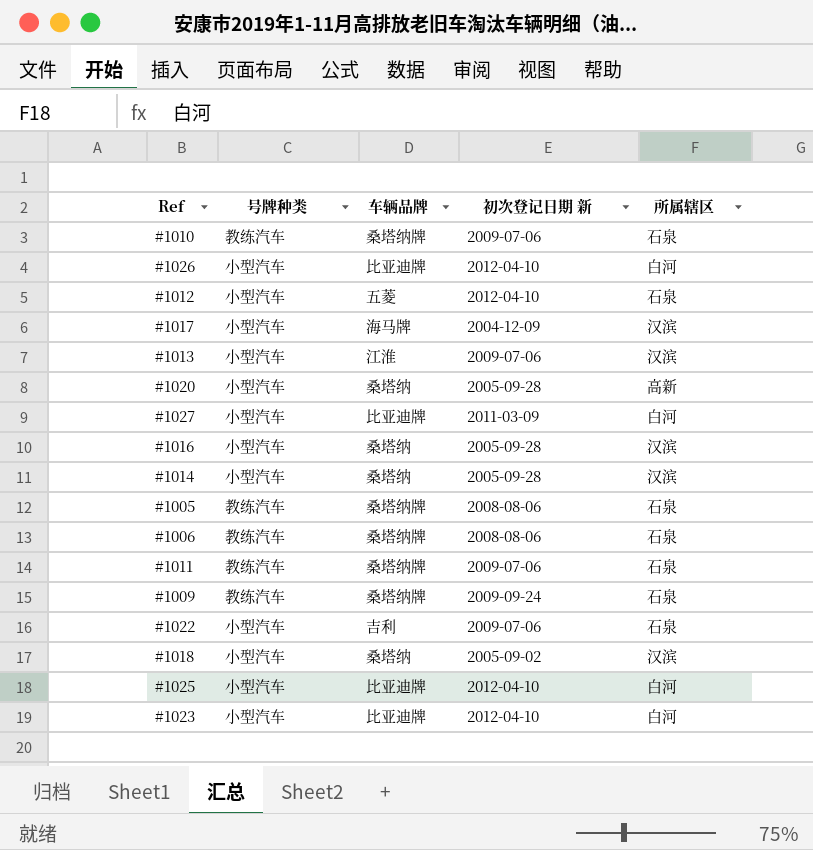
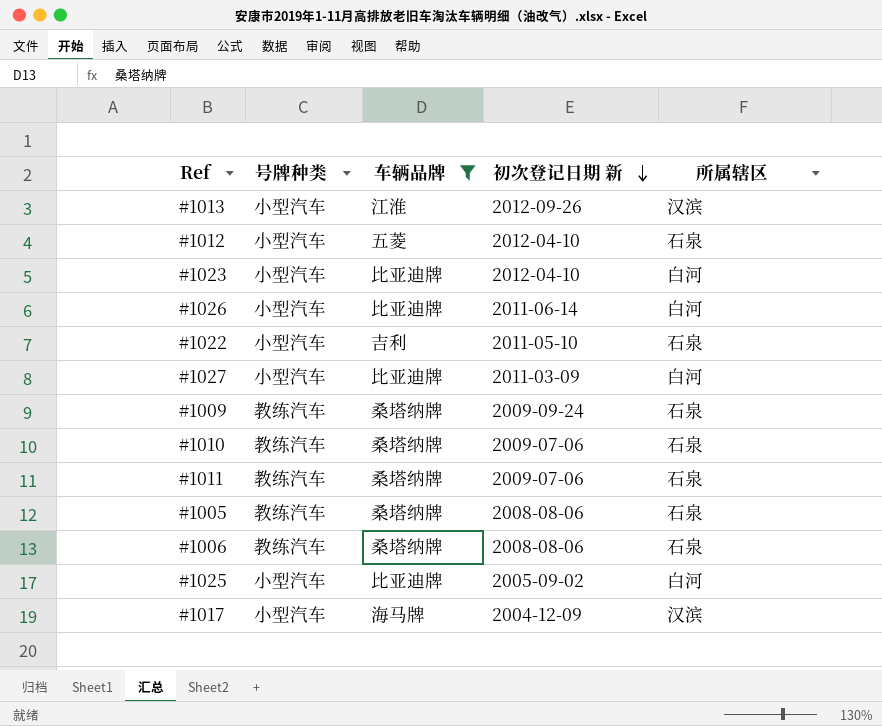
filter: none -> 车辆品牌 != 桑塔纳
row order: none -> 初次登记日期 新 descending
#1013 | 初次登记日期 新: 2009-07-06 -> 2012-09-26
#1026 | 初次登记日期 新: 2012-04-10 -> 2011-06-14
#1022 | 初次登记日期 新: 2009-07-06 -> 2011-05-10
#1025 | 初次登记日期 新: 2012-04-10 -> 2005-09-02

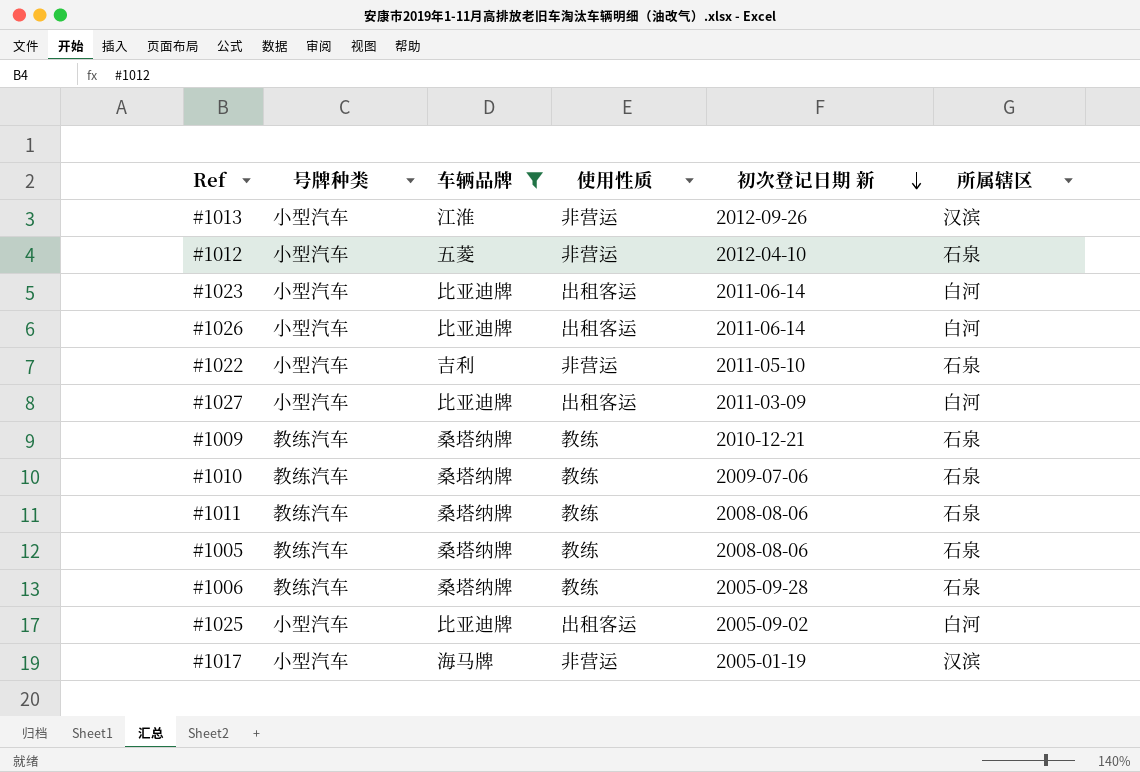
column 使用性质 | position: none -> 4
#1023 | 初次登记日期 新: 2012-04-10 -> 2011-06-14
#1009 | 初次登记日期 新: 2009-09-24 -> 2010-12-21
#1011 | 初次登记日期 新: 2009-07-06 -> 2008-08-06
#1006 | 初次登记日期 新: 2008-08-06 -> 2005-09-28
#1017 | 初次登记日期 新: 2004-12-09 -> 2005-01-19

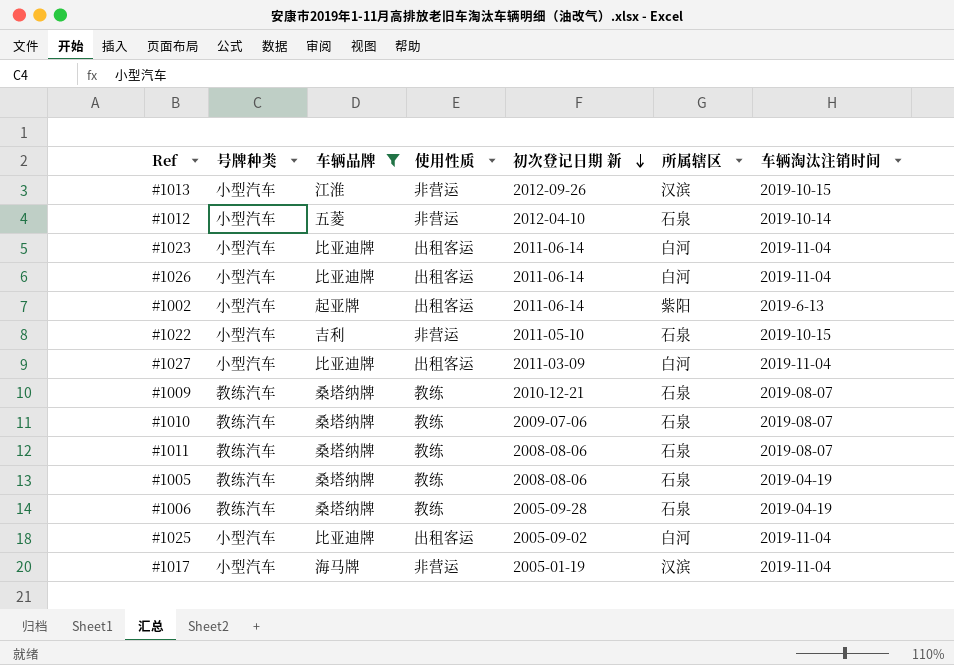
column 车辆淘汰注销时间 | position: none -> 7
row #1002: none -> 小型汽车 | 起亚牌 | 出租客运 | 2011-06-14 | 紫阳 | 2019-6-13

